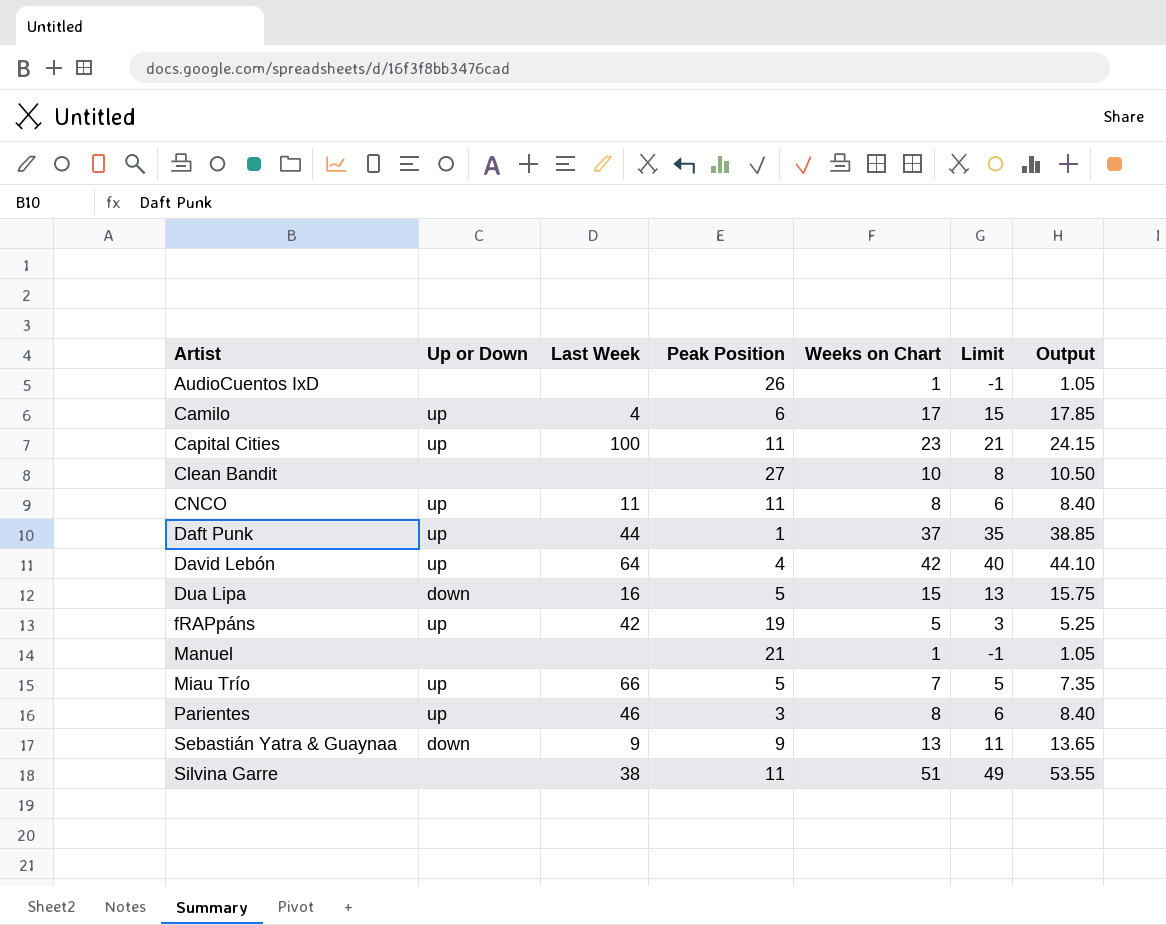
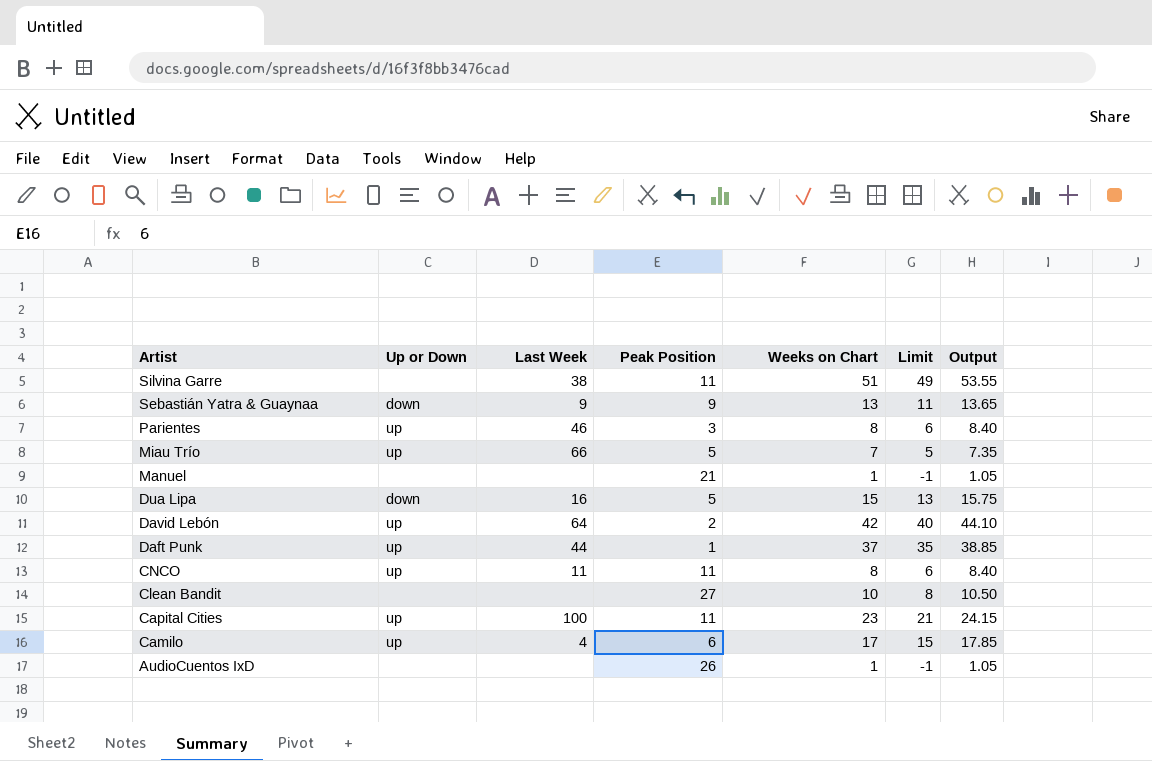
row order: Artist ascending -> Artist descending
row fRAPpáns: up | 42 | 19 | 5 | 3 | 5.25 -> none
David Lebón | Peak Position: 4 -> 2

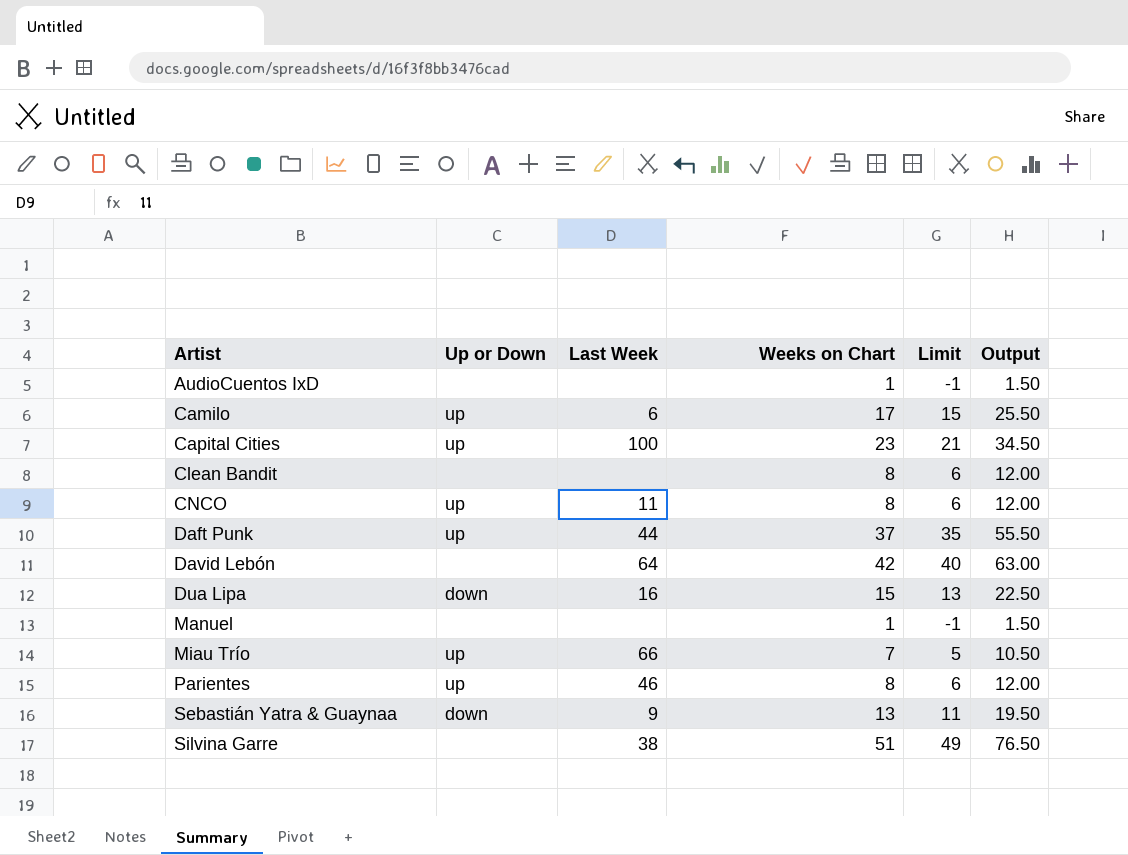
row order: Artist descending -> Artist ascending
column Peak Position | position: 4 -> none
column Output | formula: [Weeks on Chart] * 1.05 -> [Weeks on Chart] * 1.5
Camilo | Last Week: 4 -> 6
Clean Bandit | Weeks on Chart: 10 -> 8
Clean Bandit | Limit: 8 -> 6
David Lebón | Up or Down: up -> none

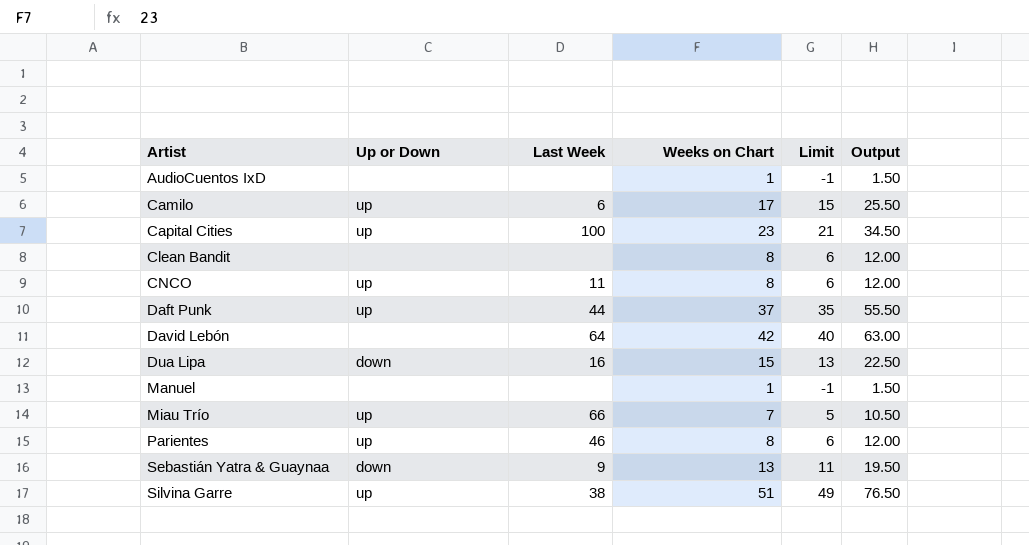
Silvina Garre | Up or Down: none -> up

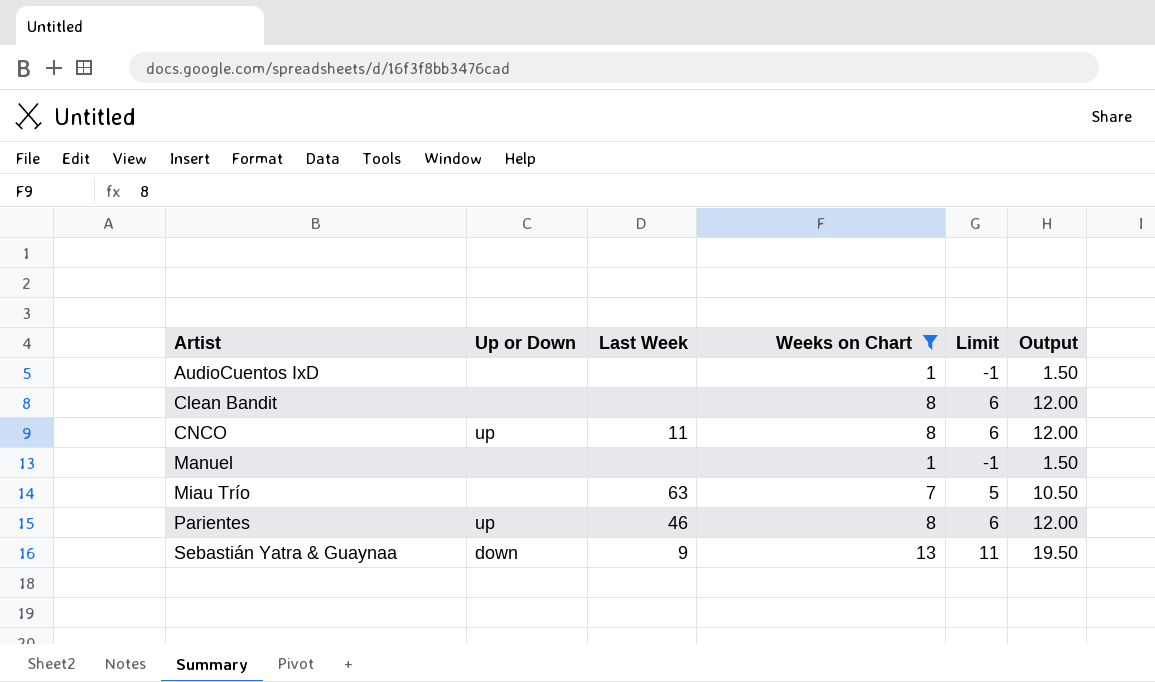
filter: none -> Weeks on Chart <= 13
Miau Trío | Up or Down: up -> none
Miau Trío | Last Week: 66 -> 63

